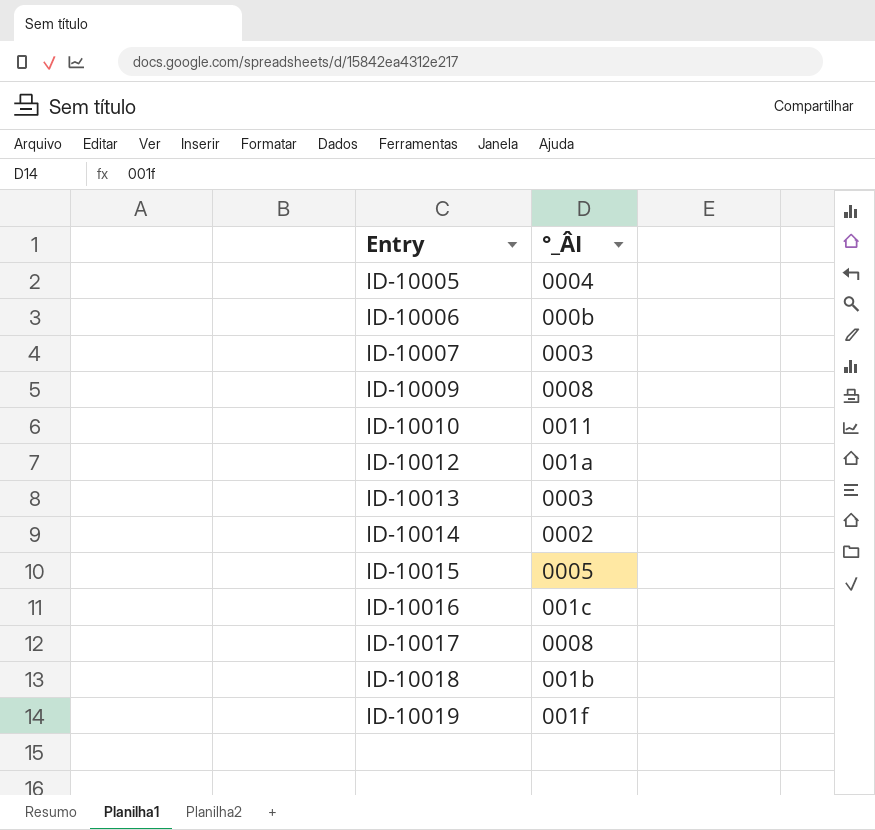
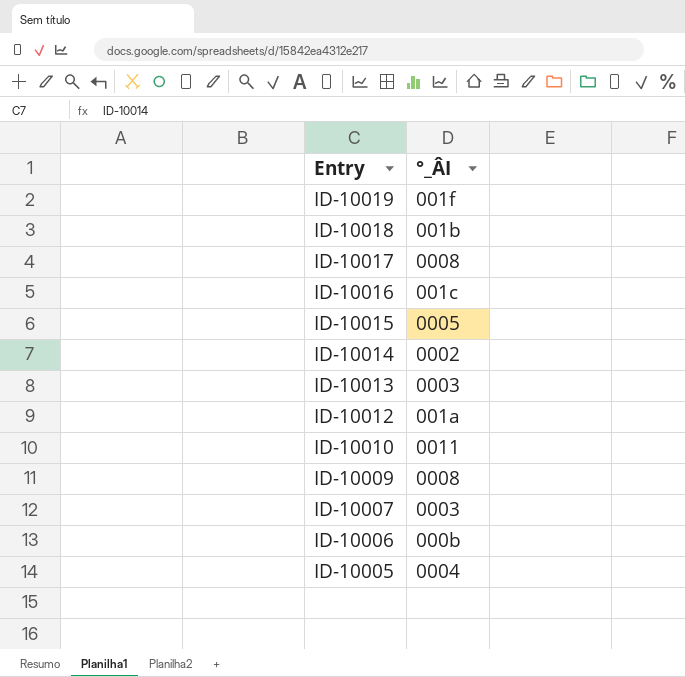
row order: Entry ascending -> Entry descending

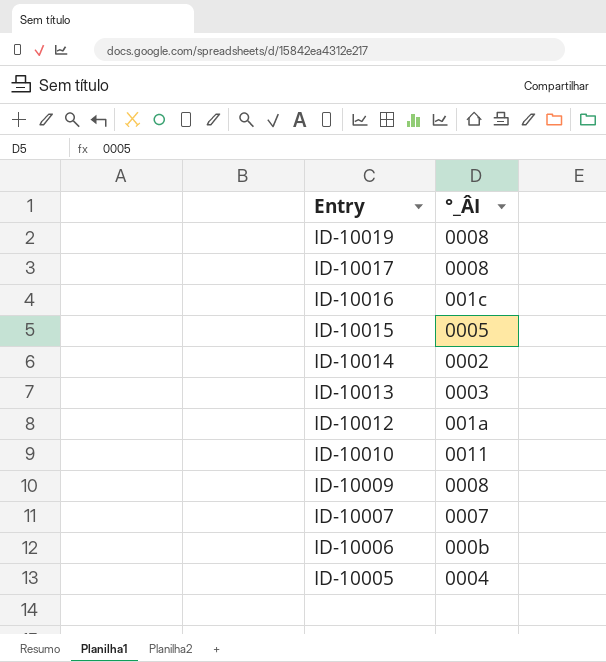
row ID-10018: 001b -> none
ID-10019 | °_ÂI: 001f -> 0008
ID-10007 | °_ÂI: 0003 -> 0007

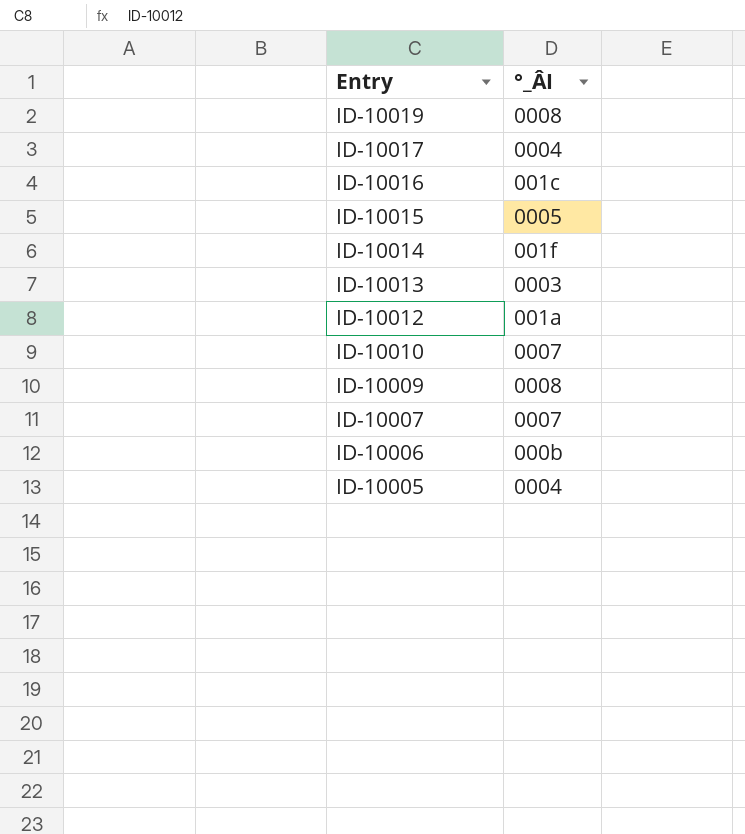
ID-10017 | °_ÂI: 0008 -> 0004
ID-10014 | °_ÂI: 0002 -> 001f
ID-10010 | °_ÂI: 0011 -> 0007

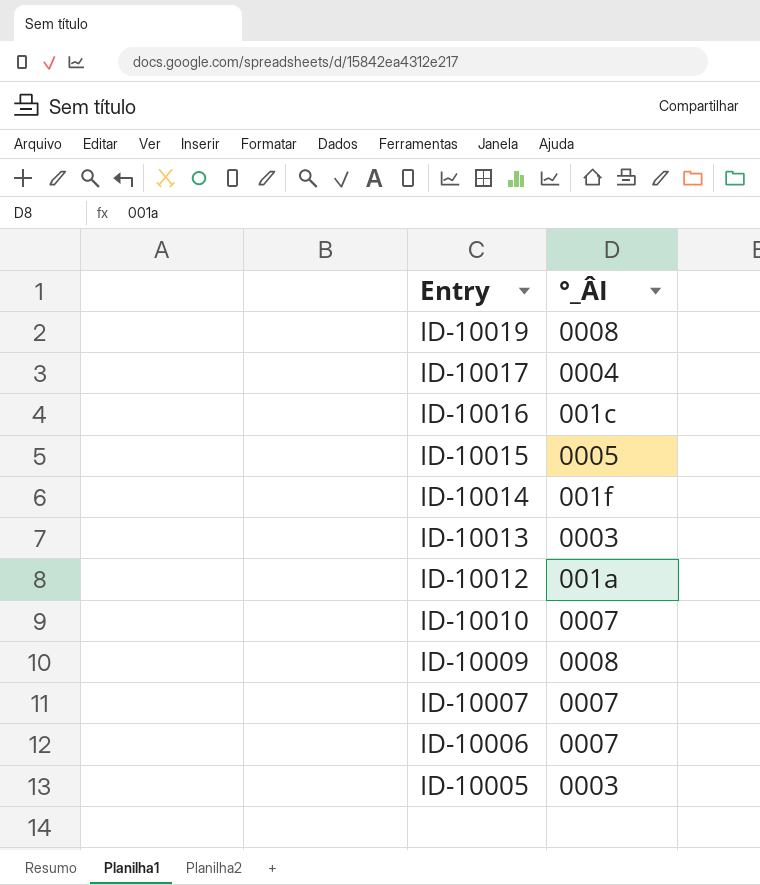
ID-10006 | °_ÂI: 000b -> 0007
ID-10005 | °_ÂI: 0004 -> 0003

